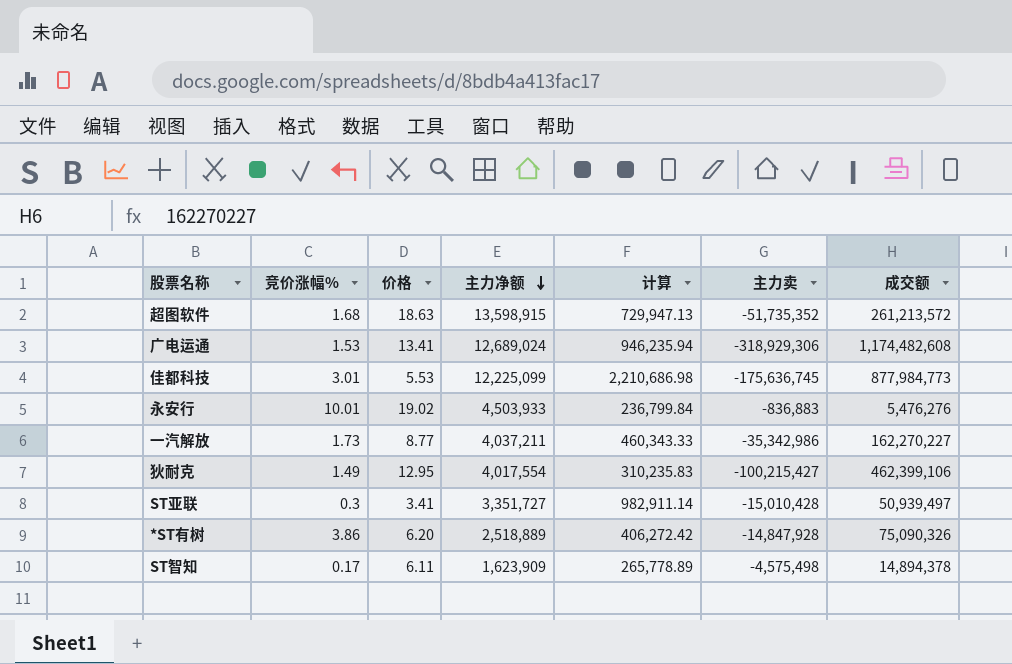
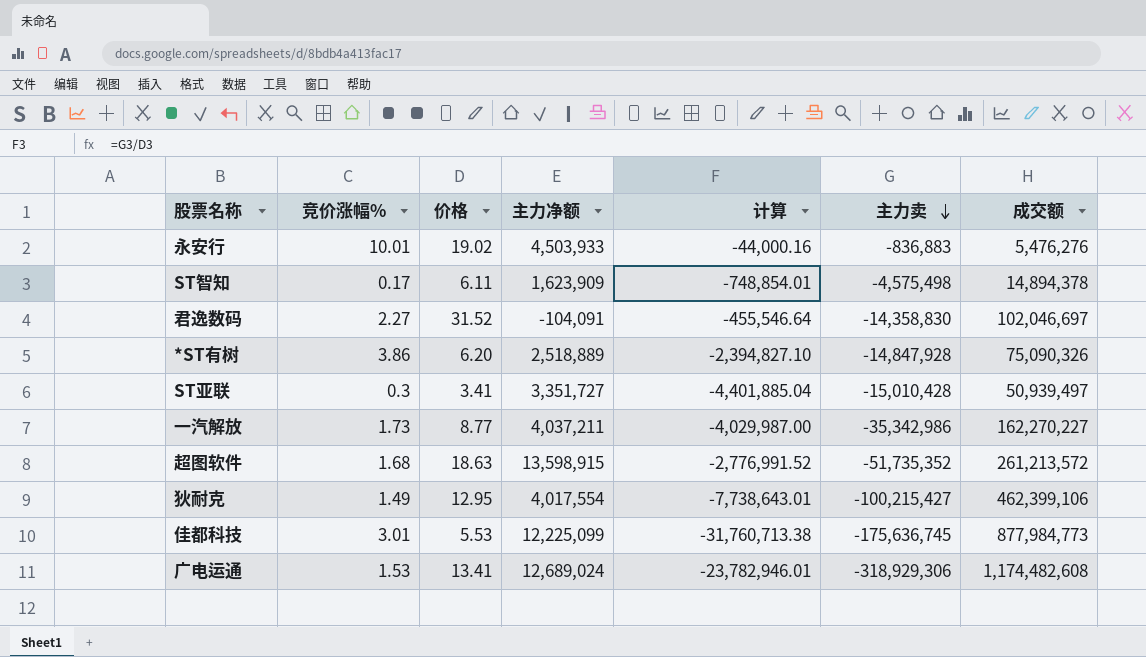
row order: 主力净额 descending -> 主力卖 descending
column 计算 | formula: [主力净额] / [价格] -> [主力卖] / [价格]
row 君逸数码: none -> 2.27 | 31.52 | -104,091 | -455,546.64 | -14,358,830 | 102,046,697

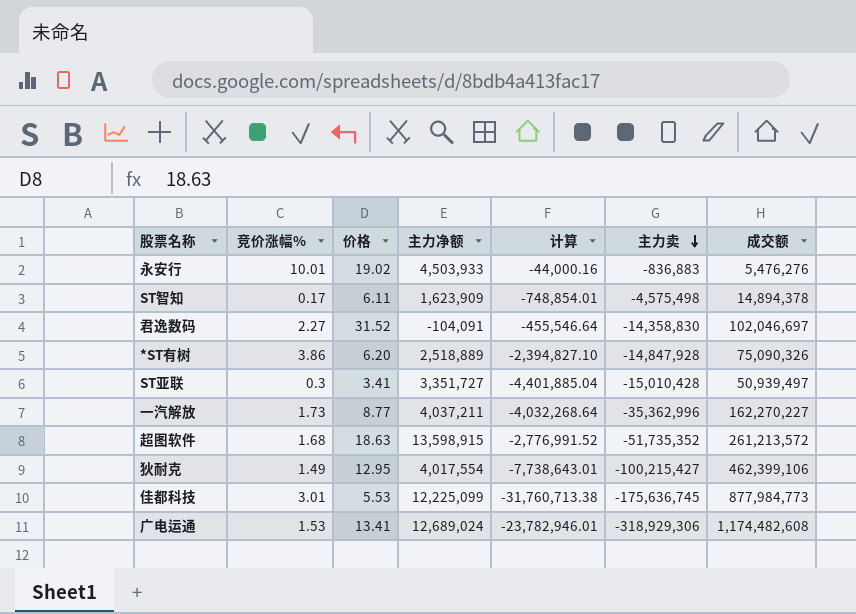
一汽解放 | 计算: -4,029,987.00 -> -4,032,268.64
一汽解放 | 主力卖: -35,342,986 -> -35,362,996

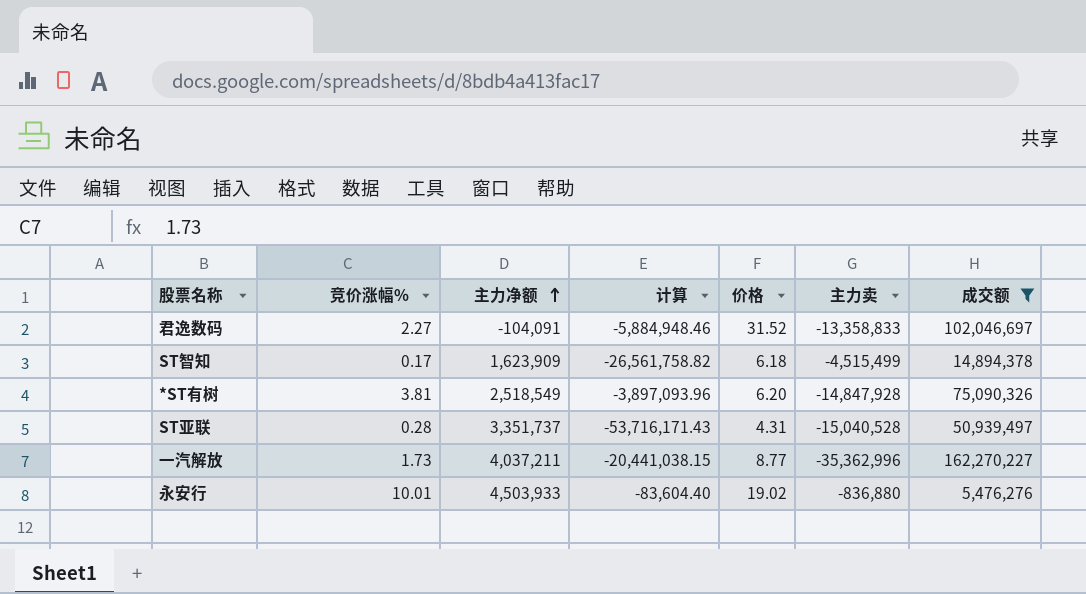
filter: none -> 成交额 <= 162,270,227
row order: 主力卖 descending -> 主力净额 ascending
column 计算 | formula: [主力卖] / [价格] -> [主力卖] / [竞价涨幅%]
column 价格 | position: 3 -> 5
君逸数码 | 主力卖: -14,358,830 -> -13,358,833
ST智知 | 价格: 6.11 -> 6.18
ST智知 | 主力卖: -4,575,498 -> -4,515,499
*ST有树 | 竞价涨幅%: 3.86 -> 3.81
*ST有树 | 主力净额: 2,518,889 -> 2,518,549
ST亚联 | 竞价涨幅%: 0.3 -> 0.28
ST亚联 | 主力净额: 3,351,727 -> 3,351,737
ST亚联 | 价格: 3.41 -> 4.31
ST亚联 | 主力卖: -15,010,428 -> -15,040,528
永安行 | 主力卖: -836,883 -> -836,880

